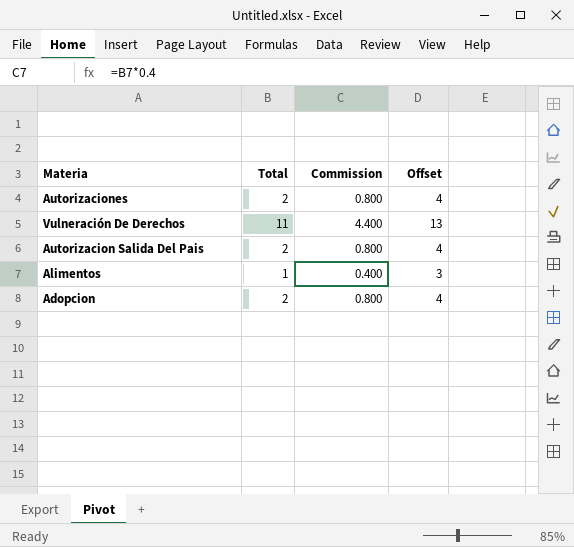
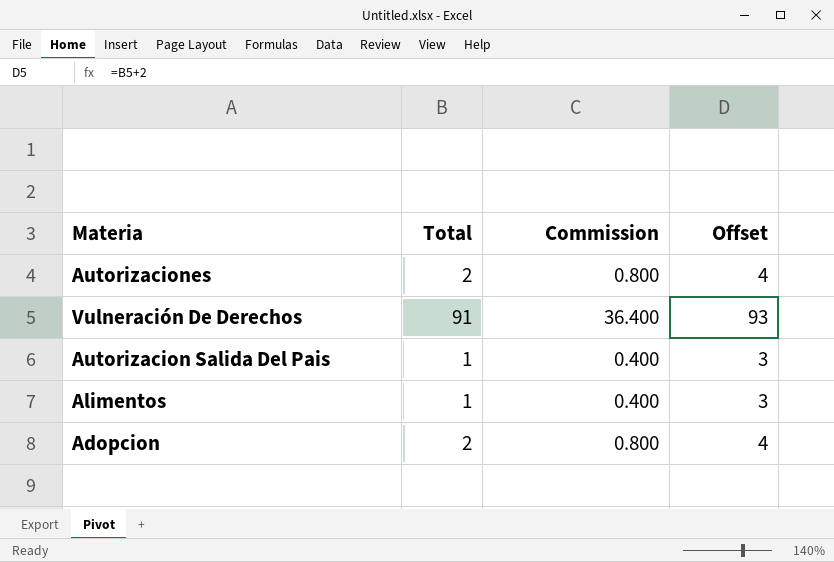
Vulneración De Derechos | Total: 11 -> 91
Vulneración De Derechos | Commission: 4.400 -> 36.400
Vulneración De Derechos | Offset: 13 -> 93
Autorizacion Salida Del Pais | Total: 2 -> 1
Autorizacion Salida Del Pais | Commission: 0.800 -> 0.400
Autorizacion Salida Del Pais | Offset: 4 -> 3

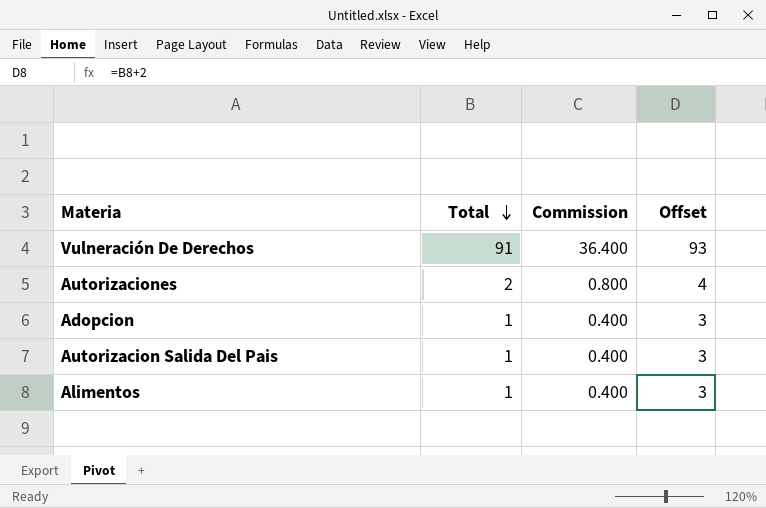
row order: none -> Total descending
Adopcion | Total: 2 -> 1
Adopcion | Commission: 0.800 -> 0.400
Adopcion | Offset: 4 -> 3

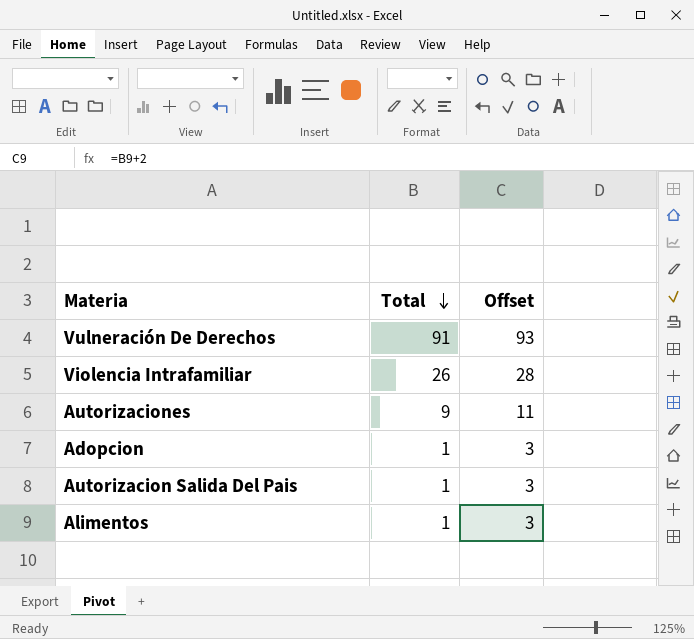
column Commission | formula: [Total] * 0.4 -> none
row Violencia Intrafamiliar: none -> 26 | 28
Autorizaciones | Total: 2 -> 9
Autorizaciones | Offset: 4 -> 11

